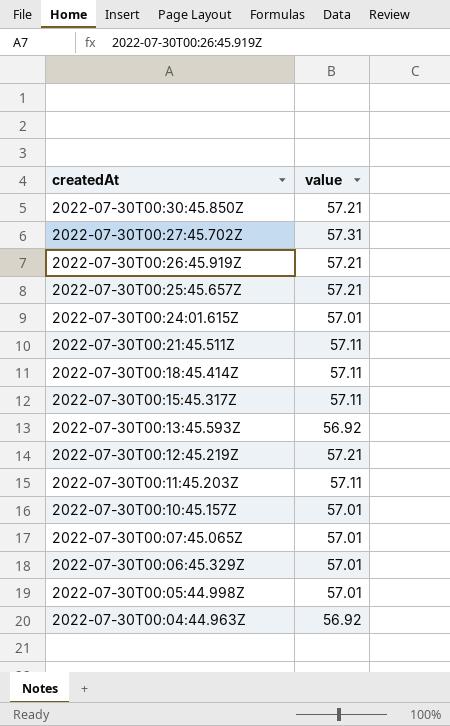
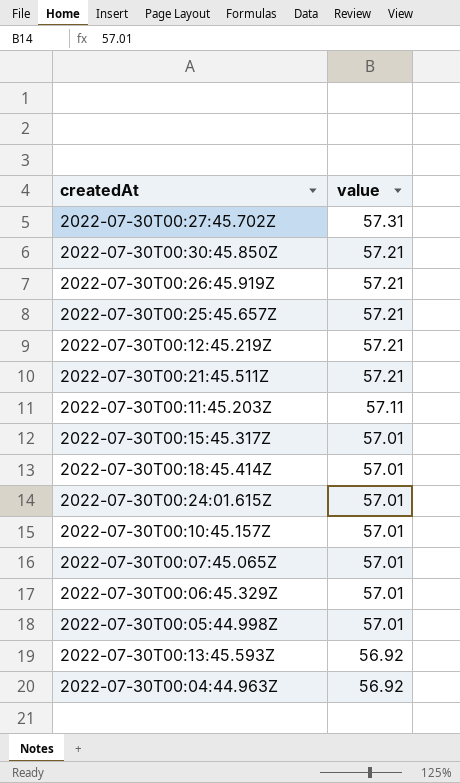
row order: createdAt descending -> value descending
2022-07-30T00:21:45.511Z | value: 57.11 -> 57.21
2022-07-30T00:15:45.317Z | value: 57.11 -> 57.01
2022-07-30T00:18:45.414Z | value: 57.11 -> 57.01

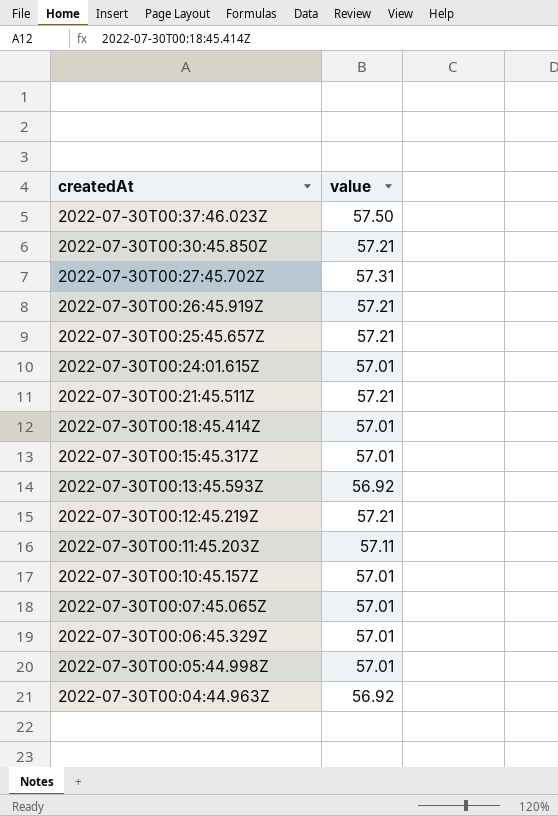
row order: value descending -> createdAt descending
row 2022-07-30T00:37:46.023Z: none -> 57.50

